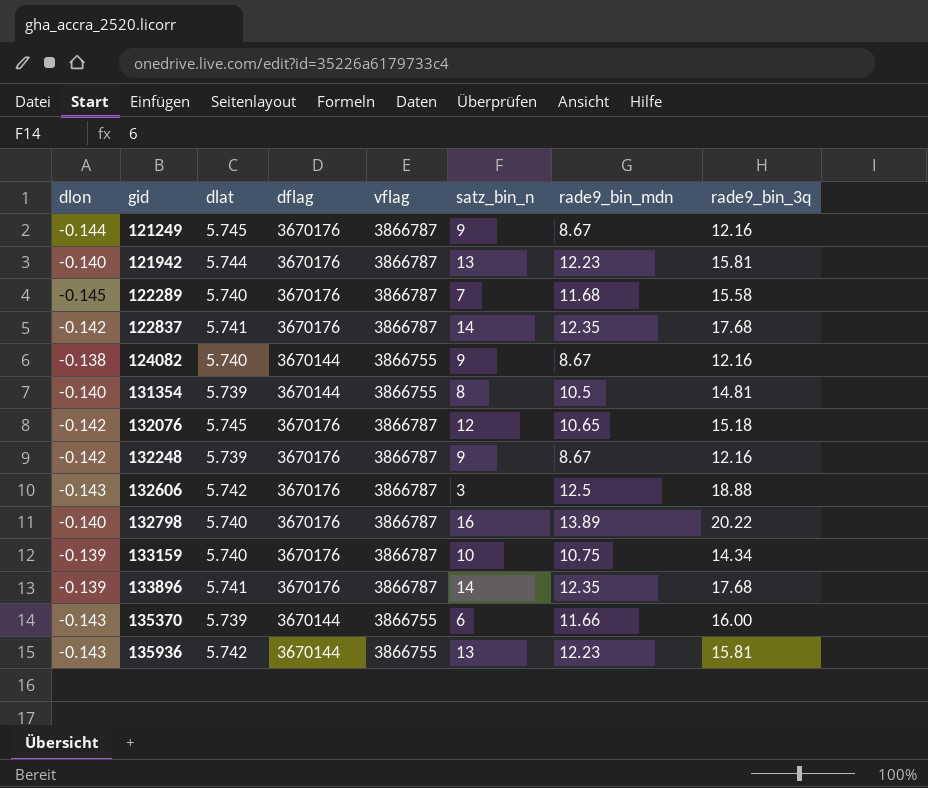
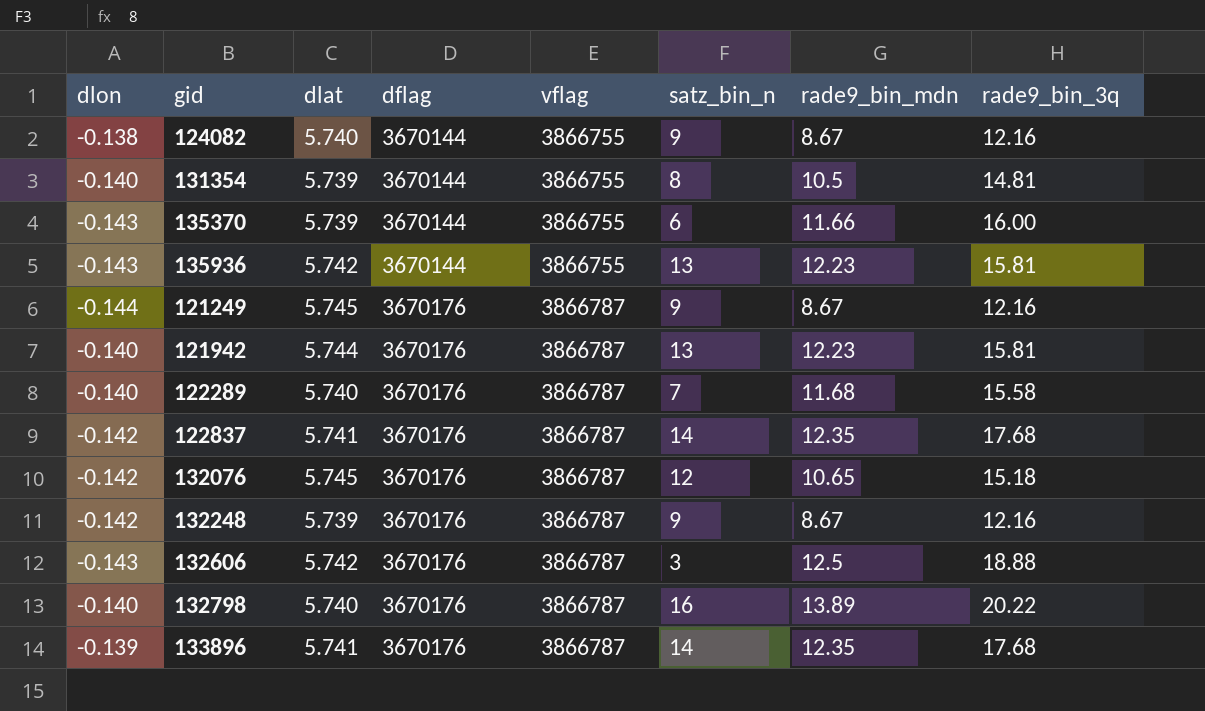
row order: gid ascending -> dflag ascending
row 133159: -0.139 | 5.740 | 3670176 | 3866787 | 10 | 10.75 | 14.34 -> none
122289 | dlon: -0.145 -> -0.140

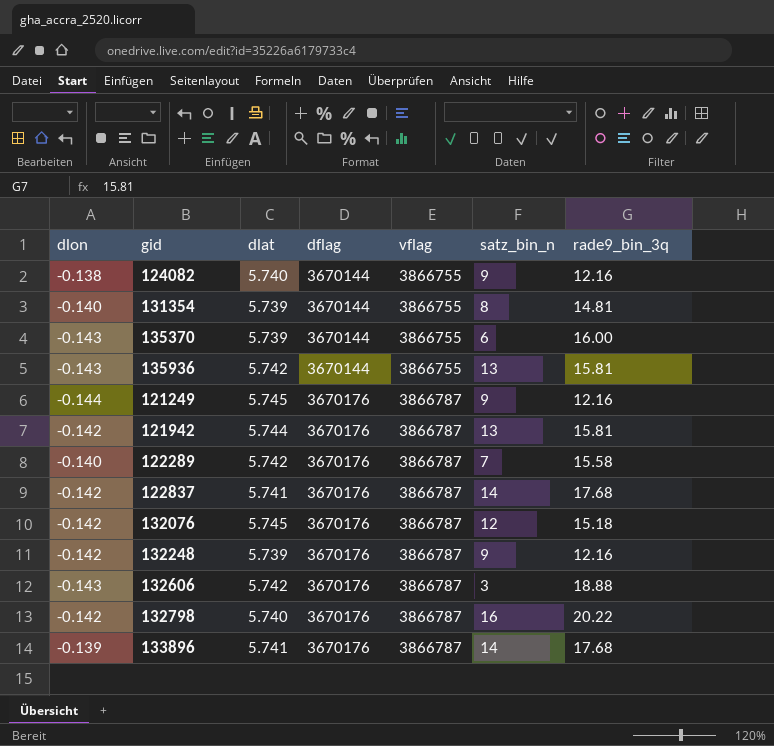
column rade9_bin_mdn | position: 7 -> none
121942 | dlon: -0.140 -> -0.142
122289 | dlat: 5.740 -> 5.742
132798 | dlon: -0.140 -> -0.142

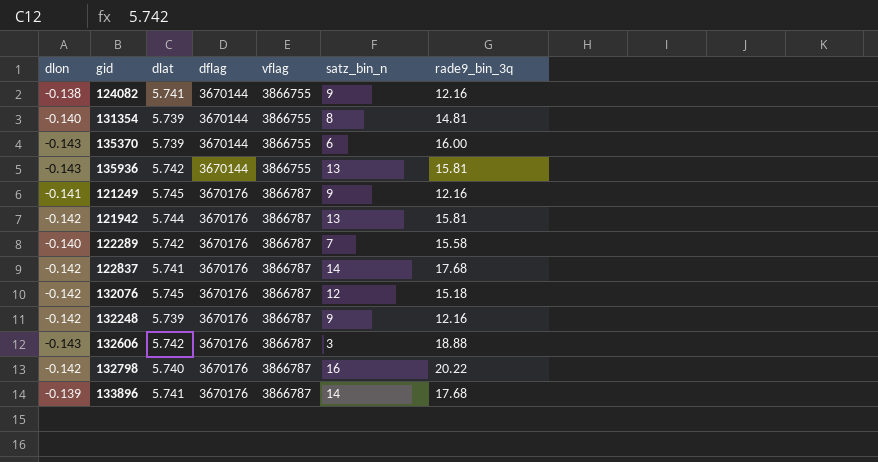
124082 | dlat: 5.740 -> 5.741
121249 | dlon: -0.144 -> -0.141

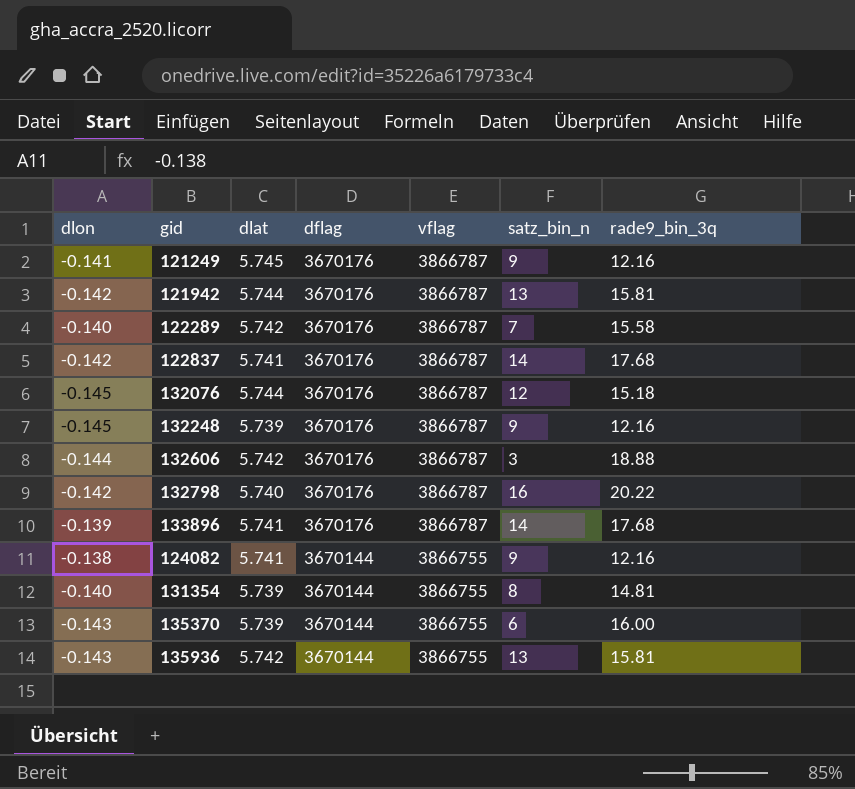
row order: dflag ascending -> dflag descending
132076 | dlon: -0.142 -> -0.145
132076 | dlat: 5.745 -> 5.744
132248 | dlon: -0.142 -> -0.145
132606 | dlon: -0.143 -> -0.144

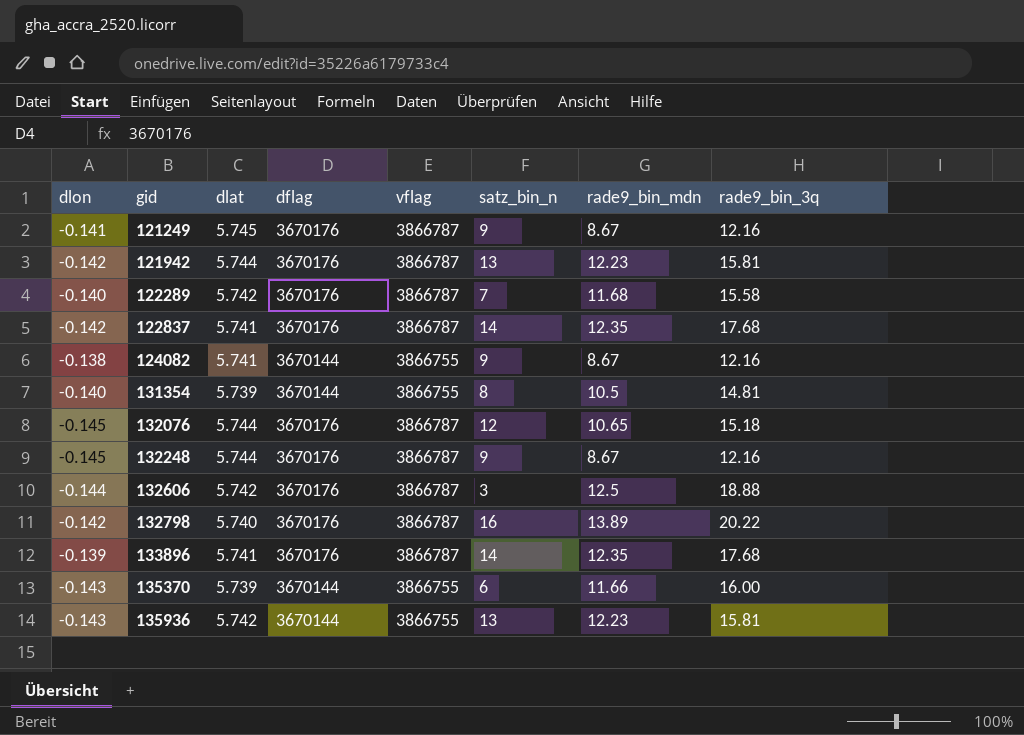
row order: dflag descending -> gid ascending
column rade9_bin_mdn | position: none -> 7
132248 | dlat: 5.739 -> 5.744

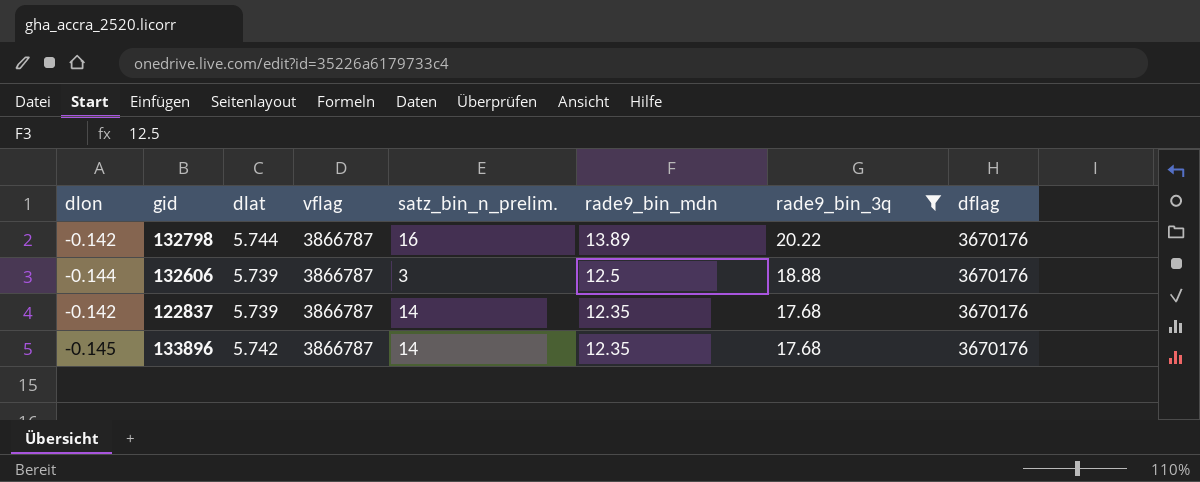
filter: none -> rade9_bin_3q >= 17.68
row order: gid ascending -> rade9_bin_mdn descending
column name: satz_bin_n -> satz_bin_n_prelim.
column dflag | position: 4 -> 8
132798 | dlat: 5.740 -> 5.744
132606 | dlat: 5.742 -> 5.739
122837 | dlat: 5.741 -> 5.739
133896 | dlon: -0.139 -> -0.145
133896 | dlat: 5.741 -> 5.742

